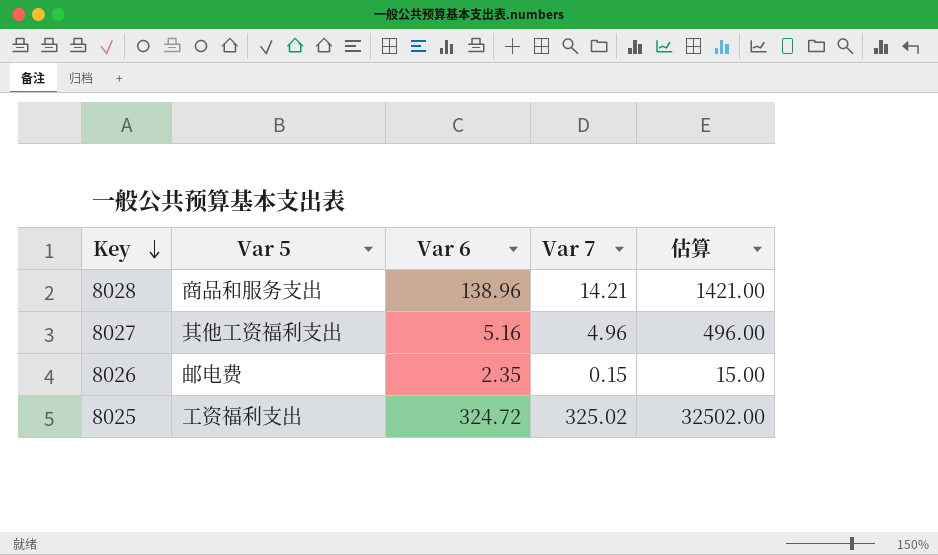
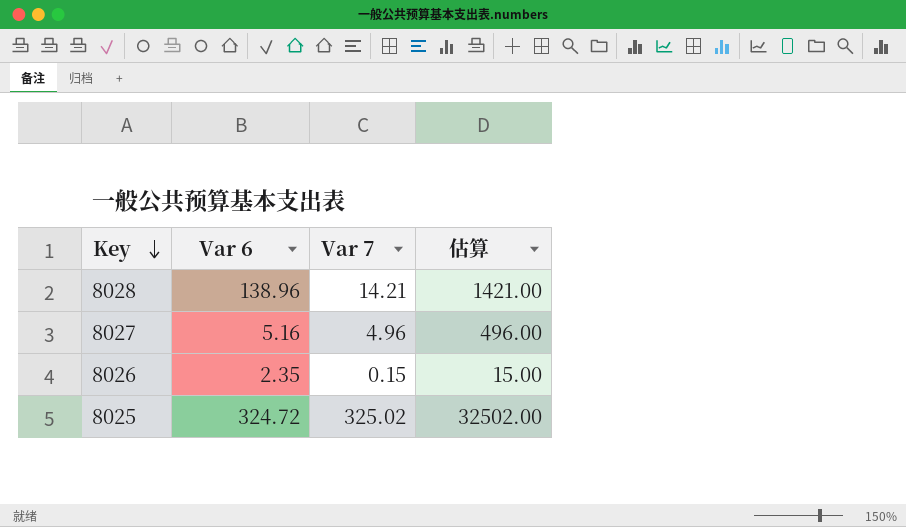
column Var 5 | position: 2 -> none

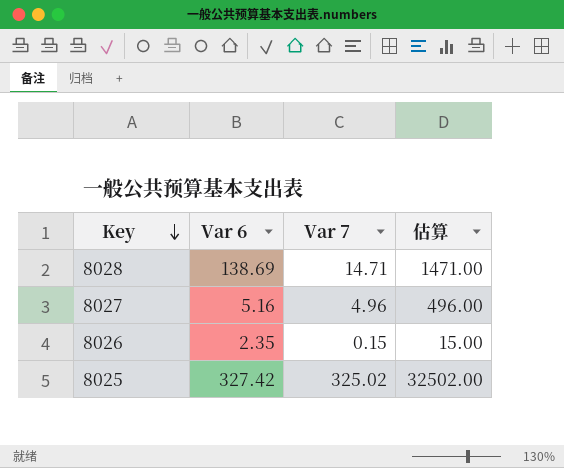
8028 | Var 6: 138.96 -> 138.69
8028 | Var 7: 14.21 -> 14.71
8028 | 估算: 1421.00 -> 1471.00
8025 | Var 6: 324.72 -> 327.42

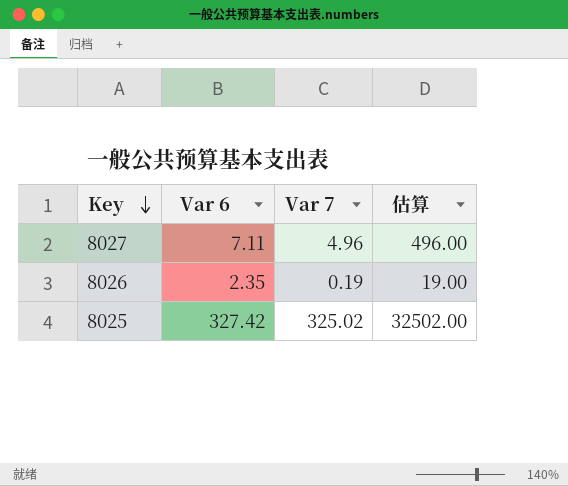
row 8028: 138.69 | 14.71 | 1471.00 -> none
8027 | Var 6: 5.16 -> 7.11
8026 | Var 7: 0.15 -> 0.19
8026 | 估算: 15.00 -> 19.00

